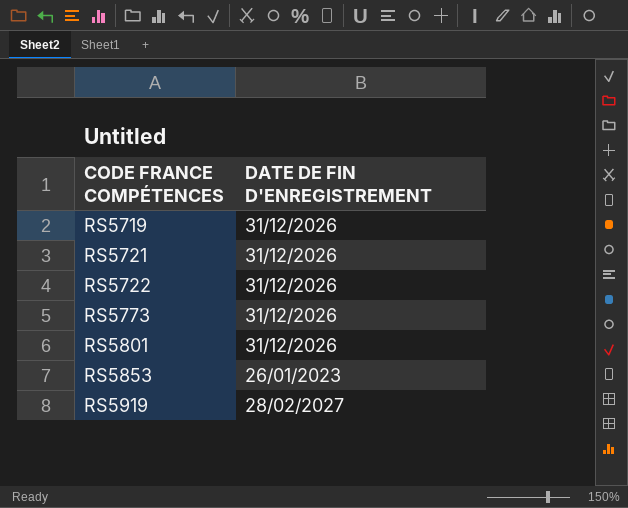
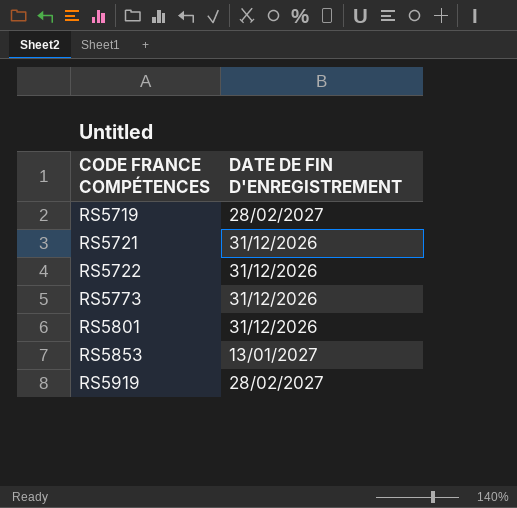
RS5719 | DATE DE FIN D'ENREGISTREMENT: 31/12/2026 -> 28/02/2027
RS5853 | DATE DE FIN D'ENREGISTREMENT: 26/01/2023 -> 13/01/2027

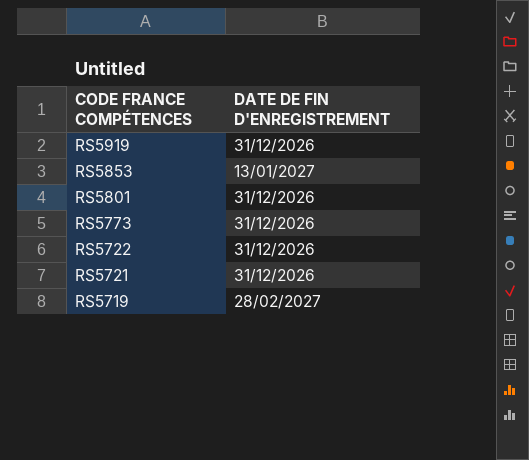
row order: CODE FRANCE COMPÉTENCES ascending -> CODE FRANCE COMPÉTENCES descending
RS5919 | DATE DE FIN D'ENREGISTREMENT: 28/02/2027 -> 31/12/2026

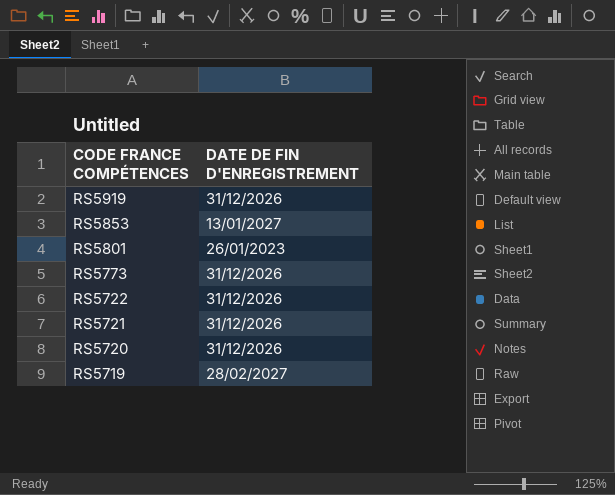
RS5801 | DATE DE FIN D'ENREGISTREMENT: 31/12/2026 -> 26/01/2023
row RS5720: none -> 31/12/2026

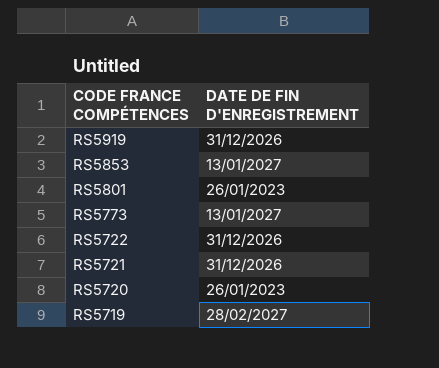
RS5773 | DATE DE FIN D'ENREGISTREMENT: 31/12/2026 -> 13/01/2027
RS5720 | DATE DE FIN D'ENREGISTREMENT: 31/12/2026 -> 26/01/2023

